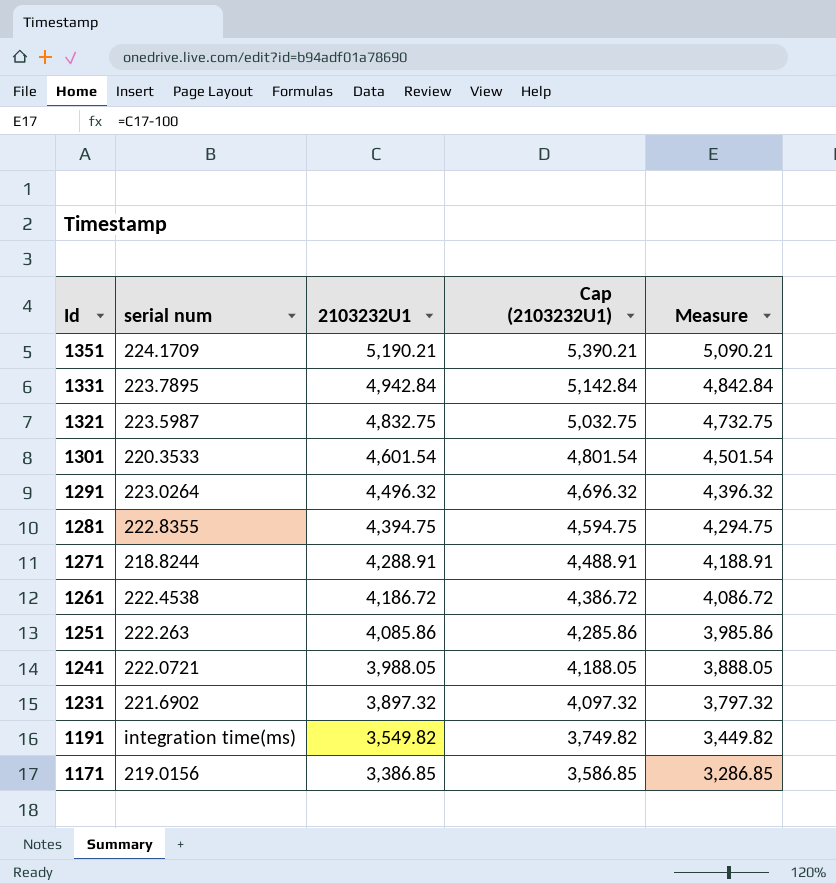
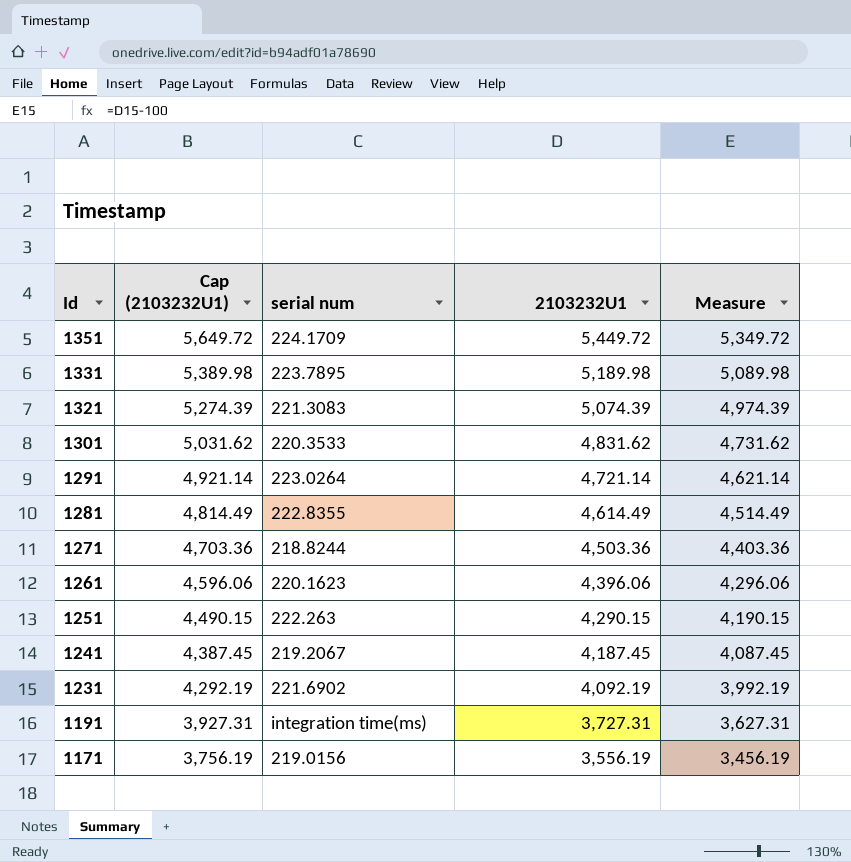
column Cap (2103232U1) | position: 4 -> 2
1351 | Cap (2103232U1): 5,390.21 -> 5,649.72
1351 | 2103232U1: 5,190.21 -> 5,449.72
1351 | Measure: 5,090.21 -> 5,349.72
1331 | Cap (2103232U1): 5,142.84 -> 5,389.98
1331 | 2103232U1: 4,942.84 -> 5,189.98
1331 | Measure: 4,842.84 -> 5,089.98
1321 | Cap (2103232U1): 5,032.75 -> 5,274.39
1321 | serial num: 223.5987 -> 221.3083
1321 | 2103232U1: 4,832.75 -> 5,074.39
1321 | Measure: 4,732.75 -> 4,974.39
1301 | Cap (2103232U1): 4,801.54 -> 5,031.62
1301 | 2103232U1: 4,601.54 -> 4,831.62
1301 | Measure: 4,501.54 -> 4,731.62
1291 | Cap (2103232U1): 4,696.32 -> 4,921.14
1291 | 2103232U1: 4,496.32 -> 4,721.14
1291 | Measure: 4,396.32 -> 4,621.14
1281 | Cap (2103232U1): 4,594.75 -> 4,814.49
1281 | 2103232U1: 4,394.75 -> 4,614.49
1281 | Measure: 4,294.75 -> 4,514.49
1271 | Cap (2103232U1): 4,488.91 -> 4,703.36
1271 | 2103232U1: 4,288.91 -> 4,503.36
1271 | Measure: 4,188.91 -> 4,403.36
1261 | Cap (2103232U1): 4,386.72 -> 4,596.06
1261 | serial num: 222.4538 -> 220.1623
1261 | 2103232U1: 4,186.72 -> 4,396.06
1261 | Measure: 4,086.72 -> 4,296.06
1251 | Cap (2103232U1): 4,285.86 -> 4,490.15
1251 | 2103232U1: 4,085.86 -> 4,290.15
1251 | Measure: 3,985.86 -> 4,190.15
1241 | Cap (2103232U1): 4,188.05 -> 4,387.45
1241 | serial num: 222.0721 -> 219.2067
1241 | 2103232U1: 3,988.05 -> 4,187.45
1241 | Measure: 3,888.05 -> 4,087.45
1231 | Cap (2103232U1): 4,097.32 -> 4,292.19
1231 | 2103232U1: 3,897.32 -> 4,092.19
1231 | Measure: 3,797.32 -> 3,992.19
1191 | Cap (2103232U1): 3,749.82 -> 3,927.31
1191 | 2103232U1: 3,549.82 -> 3,727.31
1191 | Measure: 3,449.82 -> 3,627.31
1171 | Cap (2103232U1): 3,586.85 -> 3,756.19
1171 | 2103232U1: 3,386.85 -> 3,556.19
1171 | Measure: 3,286.85 -> 3,456.19

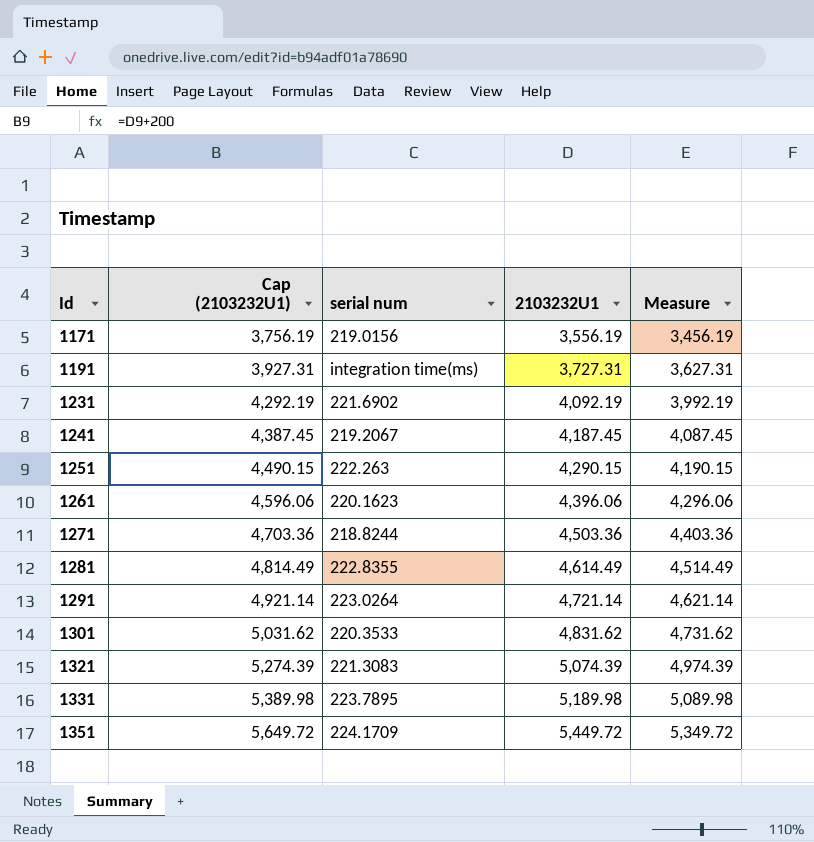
row order: Id descending -> Id ascending

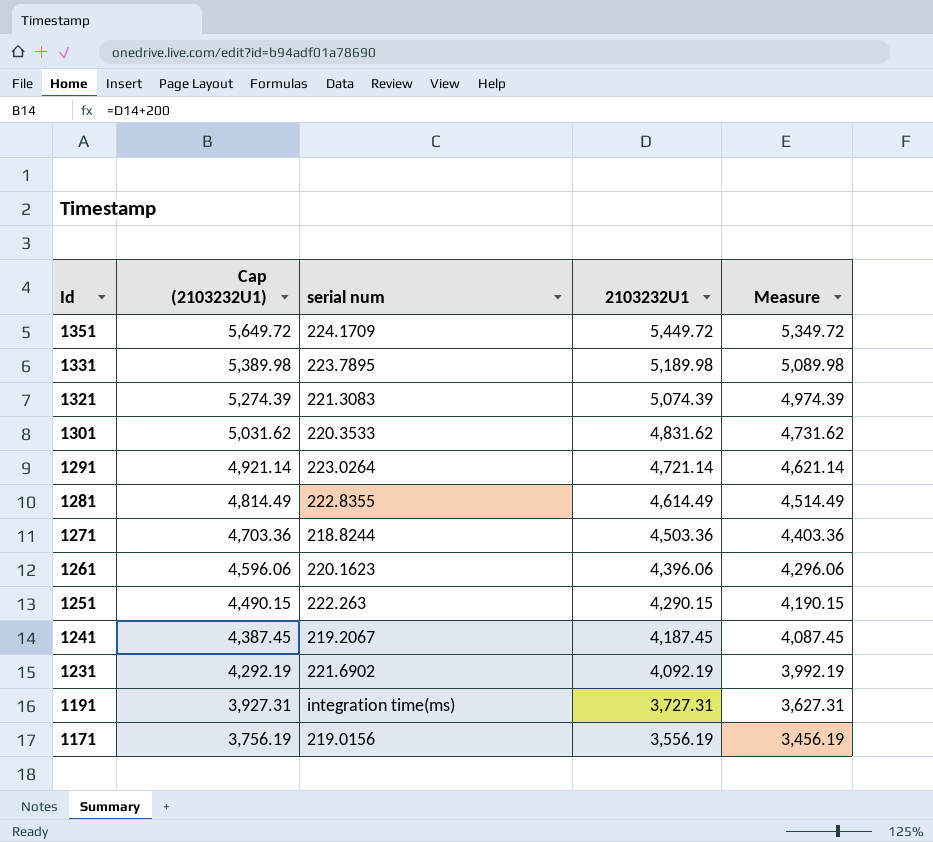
row order: Id ascending -> Id descending

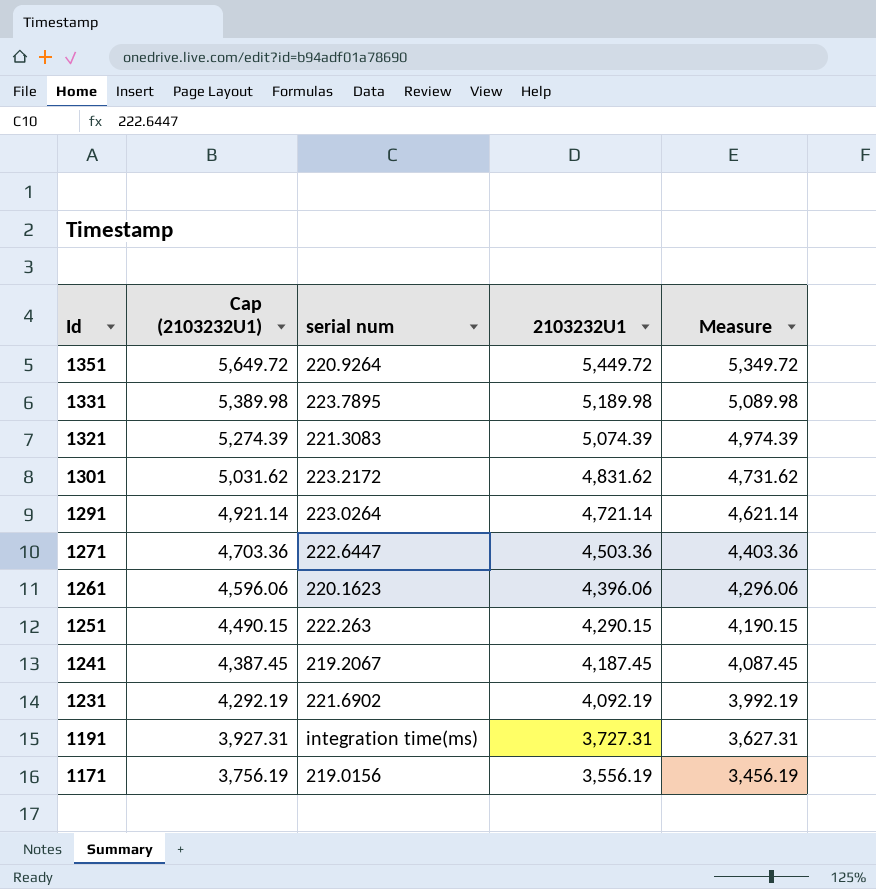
row 1281: 4,814.49 | 222.8355 | 4,614.49 | 4,514.49 -> none
1351 | serial num: 224.1709 -> 220.9264
1301 | serial num: 220.3533 -> 223.2172
1271 | serial num: 218.8244 -> 222.6447

